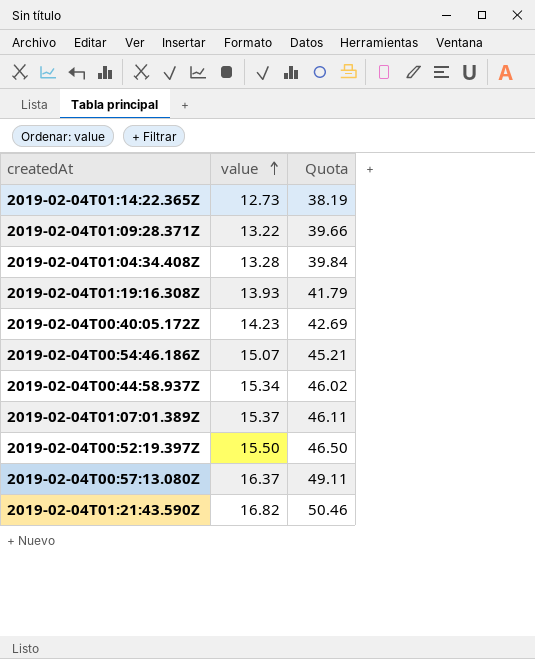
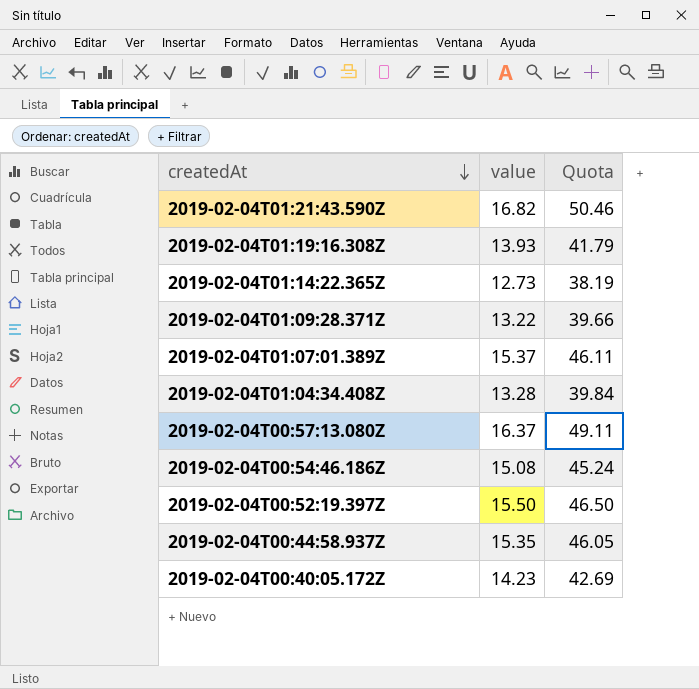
row order: value ascending -> createdAt descending
2019-02-04T00:54:46.186Z | value: 15.07 -> 15.08
2019-02-04T00:54:46.186Z | Quota: 45.21 -> 45.24
2019-02-04T00:44:58.937Z | value: 15.34 -> 15.35
2019-02-04T00:44:58.937Z | Quota: 46.02 -> 46.05

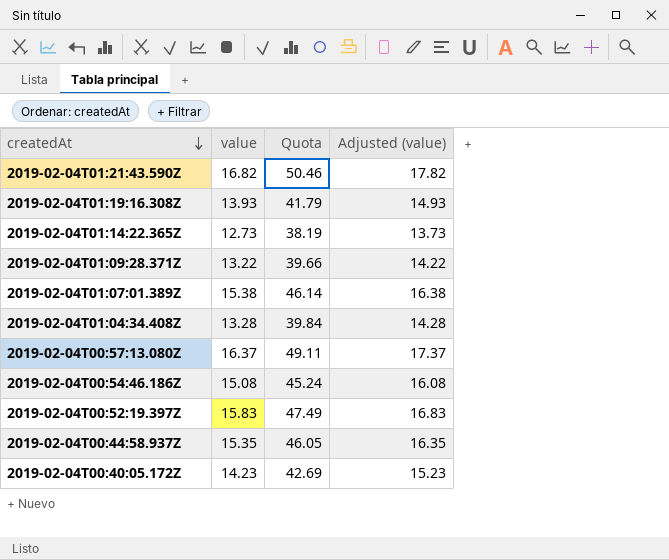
column Adjusted (value) | formula: none -> [value] + 1
2019-02-04T01:07:01.389Z | value: 15.37 -> 15.38
2019-02-04T01:07:01.389Z | Quota: 46.11 -> 46.14
2019-02-04T00:52:19.397Z | value: 15.50 -> 15.83
2019-02-04T00:52:19.397Z | Quota: 46.50 -> 47.49

